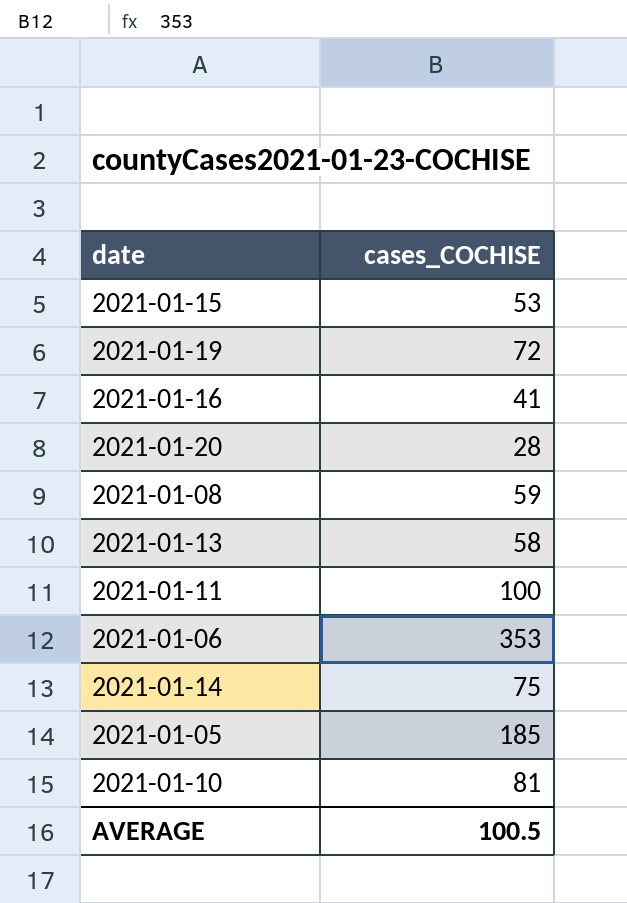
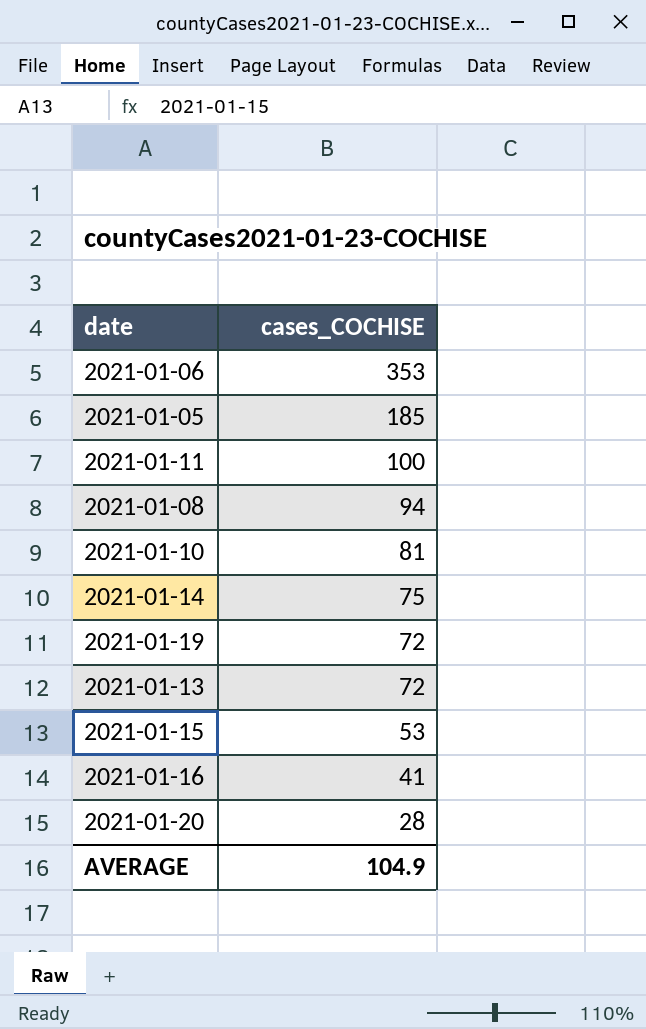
row order: none -> cases_COCHISE descending
2021-01-08 | cases_COCHISE: 59 -> 94
2021-01-13 | cases_COCHISE: 58 -> 72
AVERAGE | cases_COCHISE: 100.5 -> 104.9

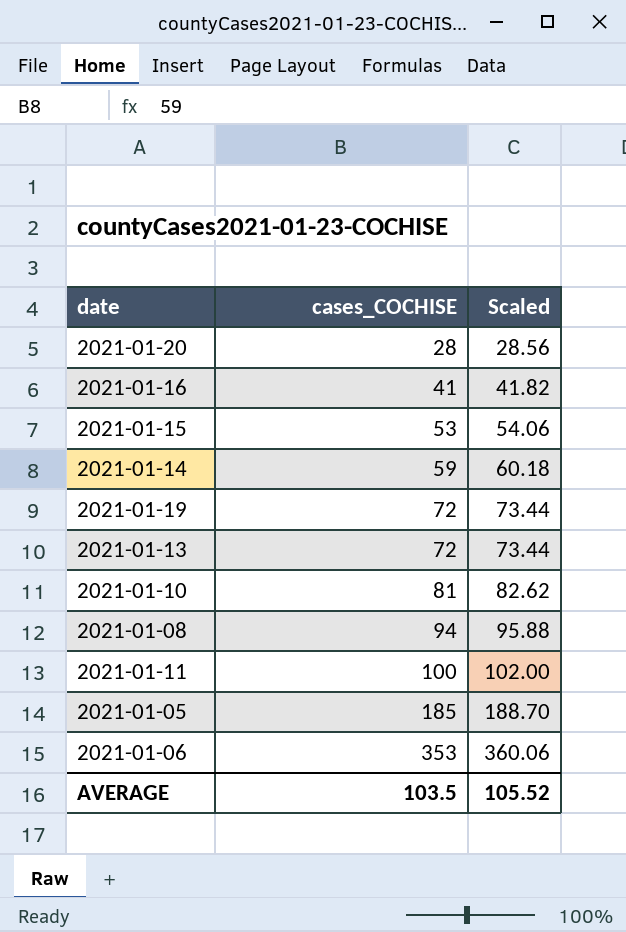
row order: cases_COCHISE descending -> cases_COCHISE ascending
column Scaled | formula: none -> [cases_COCHISE] * 1.02
2021-01-14 | cases_COCHISE: 75 -> 59
AVERAGE | cases_COCHISE: 104.9 -> 103.5

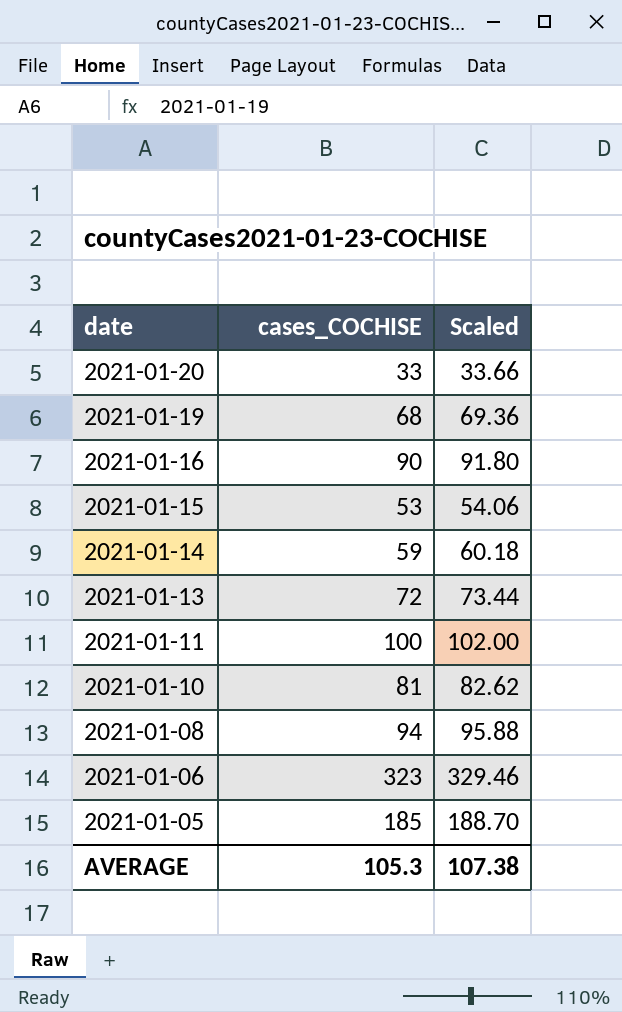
row order: cases_COCHISE ascending -> date descending
2021-01-20 | cases_COCHISE: 28 -> 33
2021-01-20 | Scaled: 28.56 -> 33.66
2021-01-19 | cases_COCHISE: 72 -> 68
2021-01-19 | Scaled: 73.44 -> 69.36
2021-01-16 | cases_COCHISE: 41 -> 90
2021-01-16 | Scaled: 41.82 -> 91.80
2021-01-06 | cases_COCHISE: 353 -> 323
2021-01-06 | Scaled: 360.06 -> 329.46
AVERAGE | cases_COCHISE: 103.5 -> 105.3
AVERAGE | Scaled: 105.52 -> 107.38

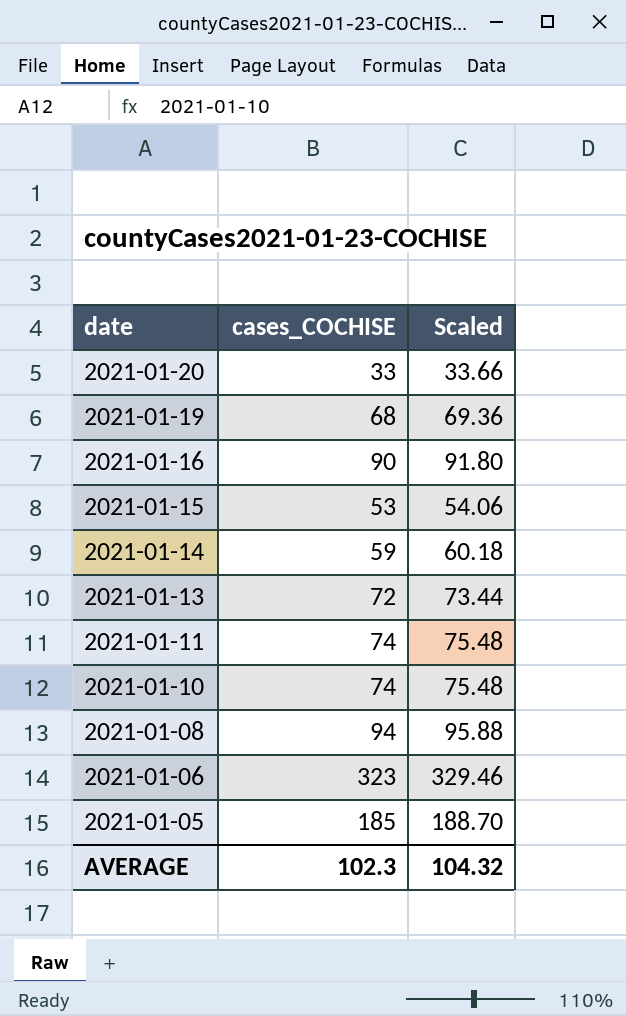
2021-01-11 | cases_COCHISE: 100 -> 74
2021-01-11 | Scaled: 102.00 -> 75.48
2021-01-10 | cases_COCHISE: 81 -> 74
2021-01-10 | Scaled: 82.62 -> 75.48
AVERAGE | cases_COCHISE: 105.3 -> 102.3
AVERAGE | Scaled: 107.38 -> 104.32

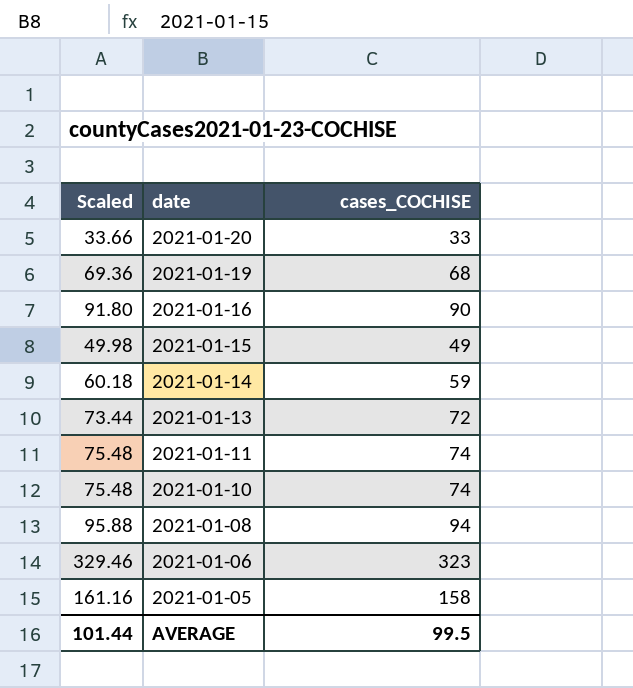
column Scaled | position: 3 -> 1
2021-01-15 | Scaled: 54.06 -> 49.98
2021-01-15 | cases_COCHISE: 53 -> 49
2021-01-05 | Scaled: 188.70 -> 161.16
2021-01-05 | cases_COCHISE: 185 -> 158
AVERAGE | Scaled: 104.32 -> 101.44
AVERAGE | cases_COCHISE: 102.3 -> 99.5

